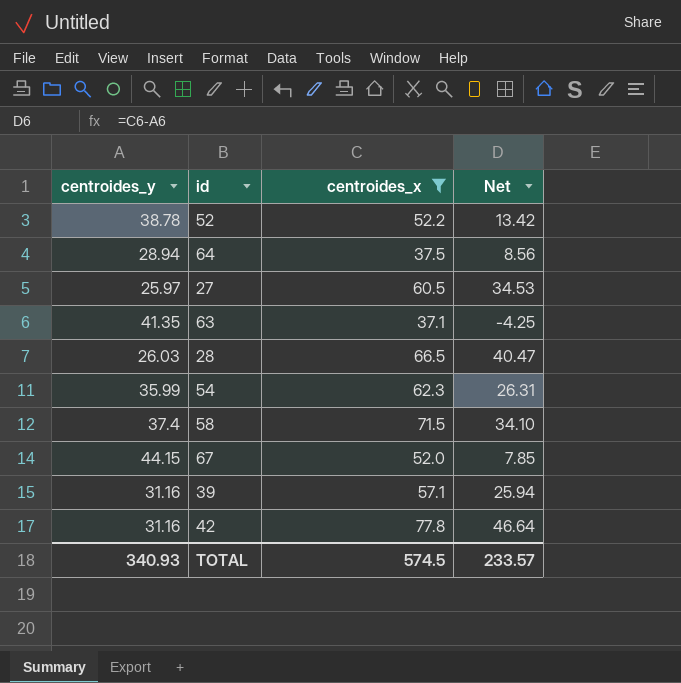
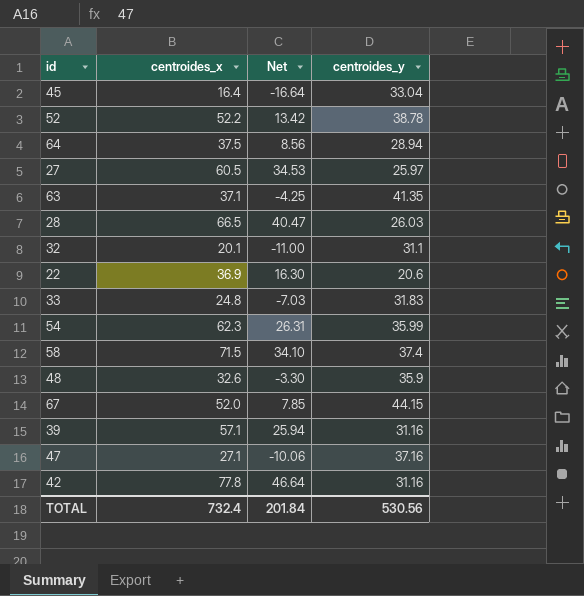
filter: centroides_x >= 37.1 -> none
column centroides_y | position: 1 -> 4
TOTAL | centroides_x: 574.5 -> 732.4
TOTAL | Net: 233.57 -> 201.84
TOTAL | centroides_y: 340.93 -> 530.56

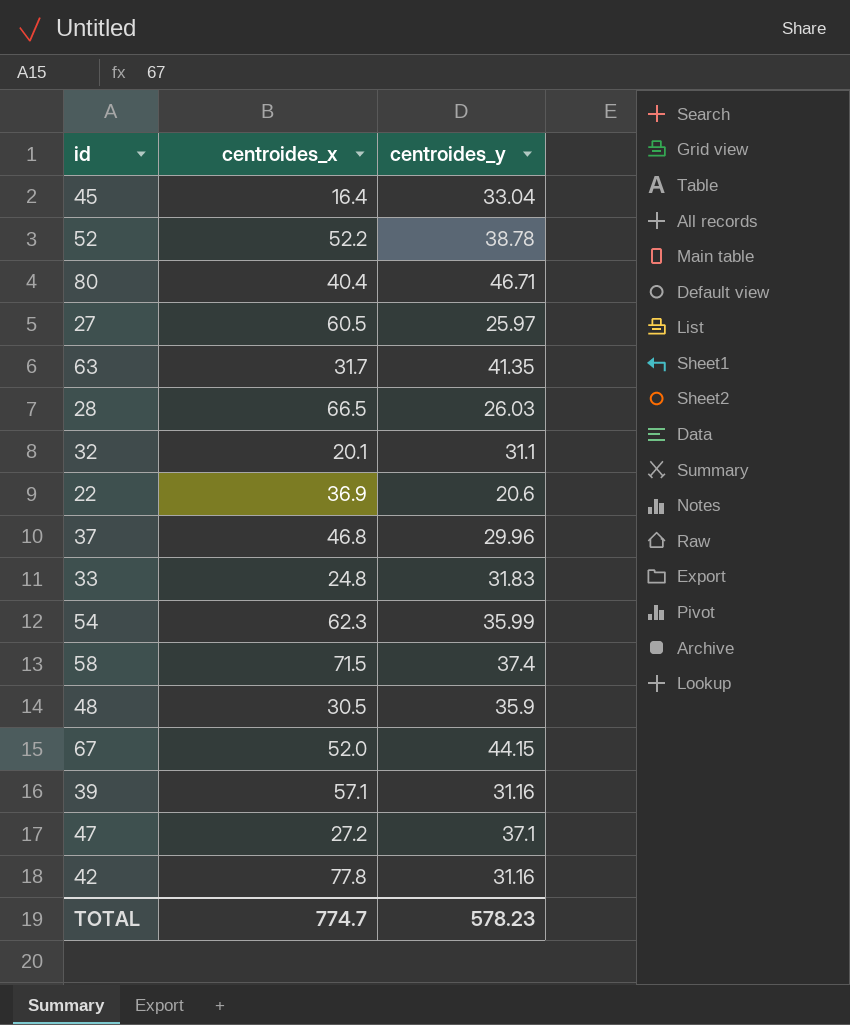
column Net | formula: [centroides_x] - [centroides_y] -> none
row 64: 37.5 | 8.56 | 28.94 -> none
row 80: none -> 40.4 | 46.71
63 | centroides_x: 37.1 -> 31.7
row 37: none -> 46.8 | 29.96
48 | centroides_x: 32.6 -> 30.5
47 | centroides_x: 27.1 -> 27.2
47 | centroides_y: 37.16 -> 37.1
TOTAL | centroides_x: 732.4 -> 774.7
TOTAL | centroides_y: 530.56 -> 578.23

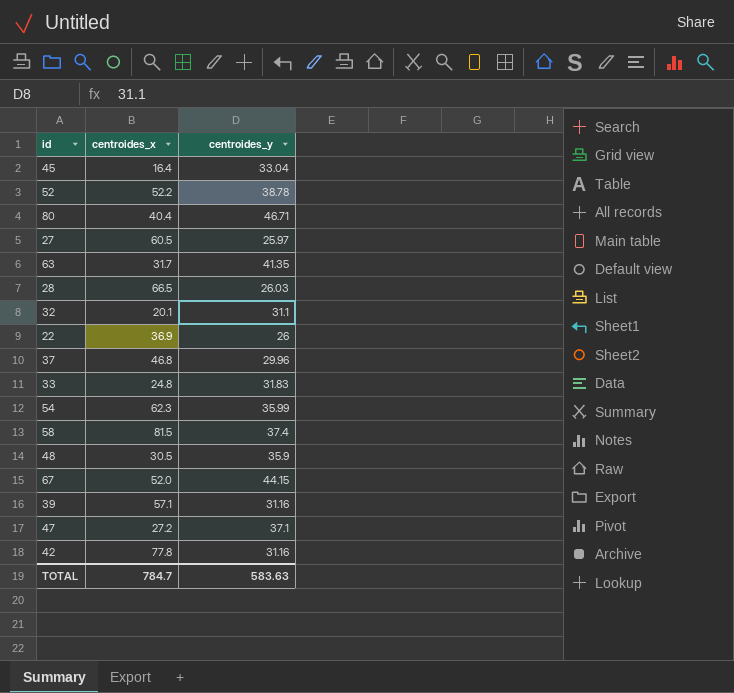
22 | centroides_y: 20.6 -> 26
58 | centroides_x: 71.5 -> 81.5
TOTAL | centroides_x: 774.7 -> 784.7
TOTAL | centroides_y: 578.23 -> 583.63

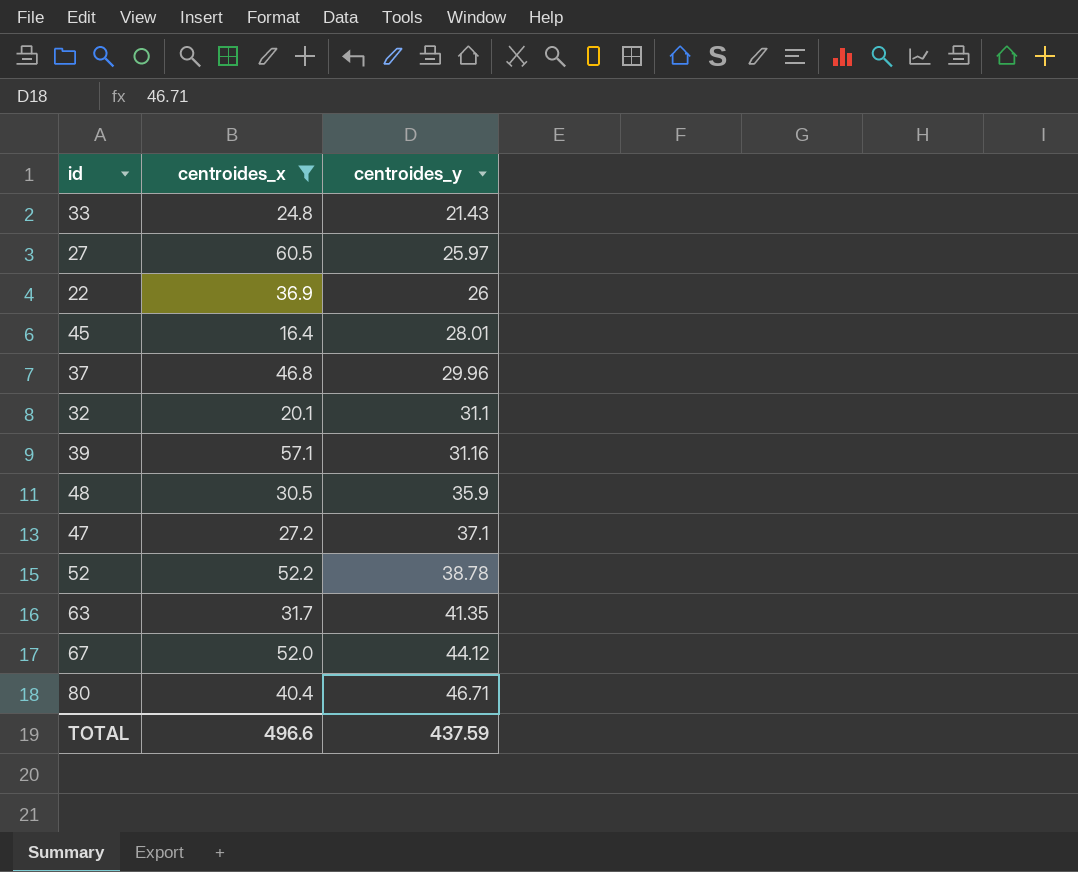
filter: none -> centroides_x <= 60.5
row order: none -> centroides_y ascending
33 | centroides_y: 31.83 -> 21.43
45 | centroides_y: 33.04 -> 28.01
67 | centroides_y: 44.15 -> 44.12
TOTAL | centroides_x: 784.7 -> 496.6
TOTAL | centroides_y: 583.63 -> 437.59

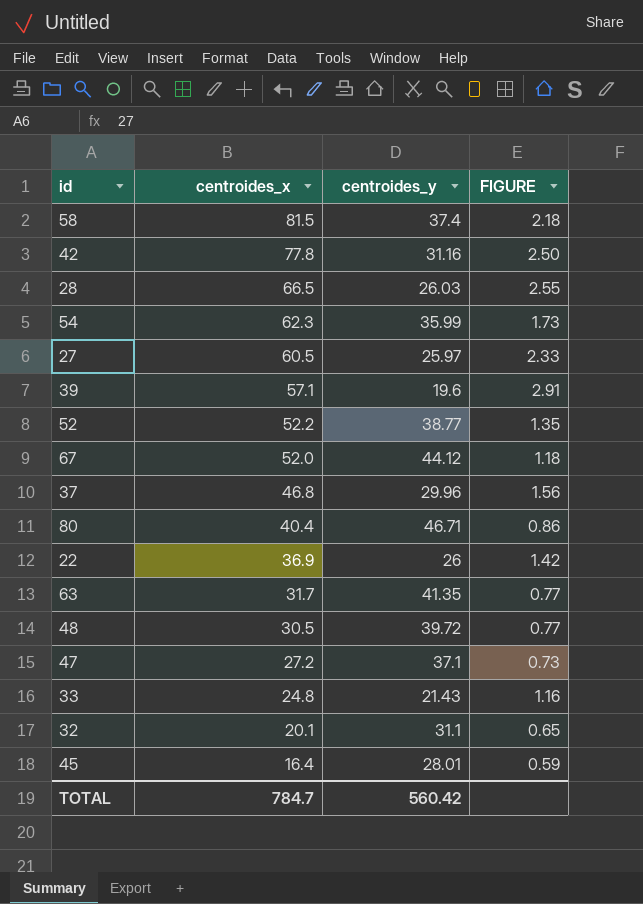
filter: centroides_x <= 60.5 -> none
row order: centroides_y ascending -> centroides_x descending
column FIGURE | formula: none -> [centroides_x] / [centroides_y]
39 | centroides_y: 31.16 -> 19.6
52 | centroides_y: 38.78 -> 38.77
48 | centroides_y: 35.9 -> 39.72
TOTAL | centroides_x: 496.6 -> 784.7
TOTAL | centroides_y: 437.59 -> 560.42

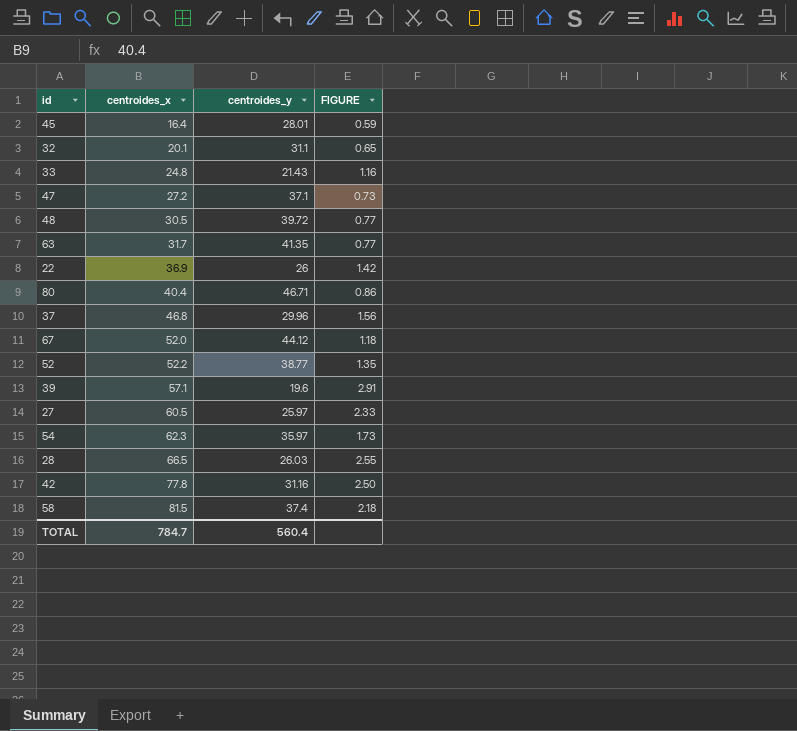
row order: centroides_x descending -> centroides_x ascending
54 | centroides_y: 35.99 -> 35.97
TOTAL | centroides_y: 560.42 -> 560.4

